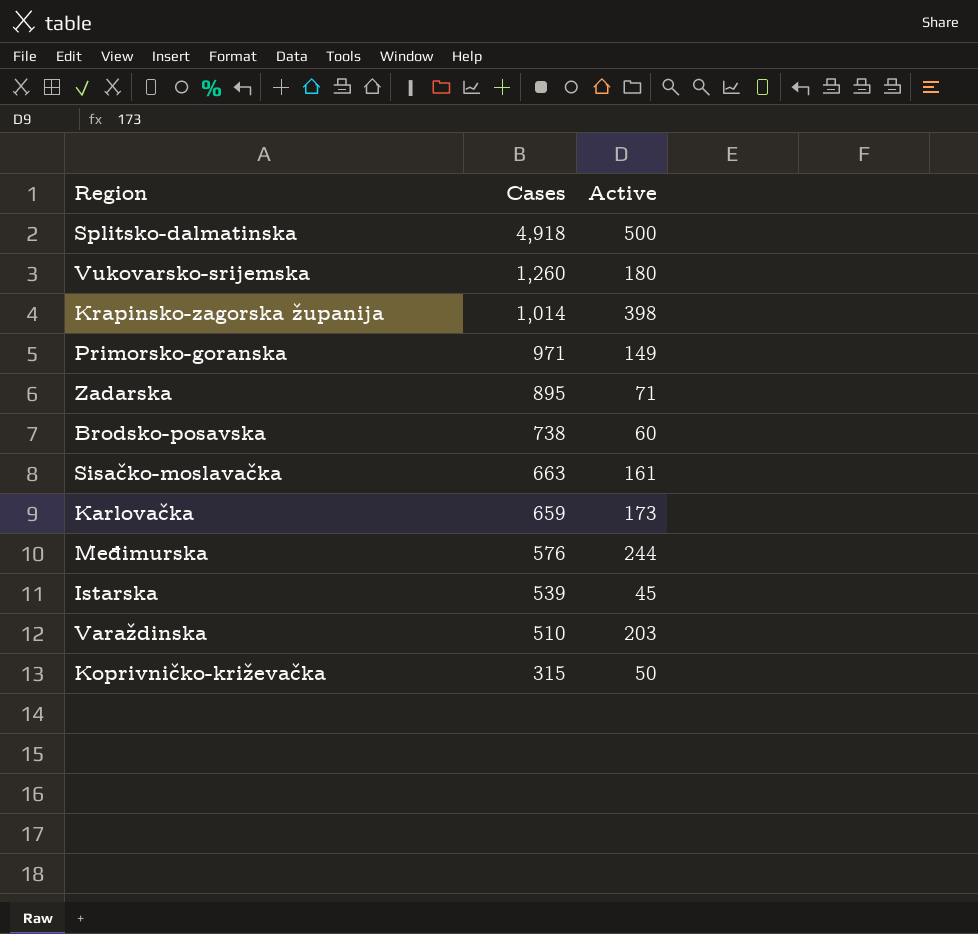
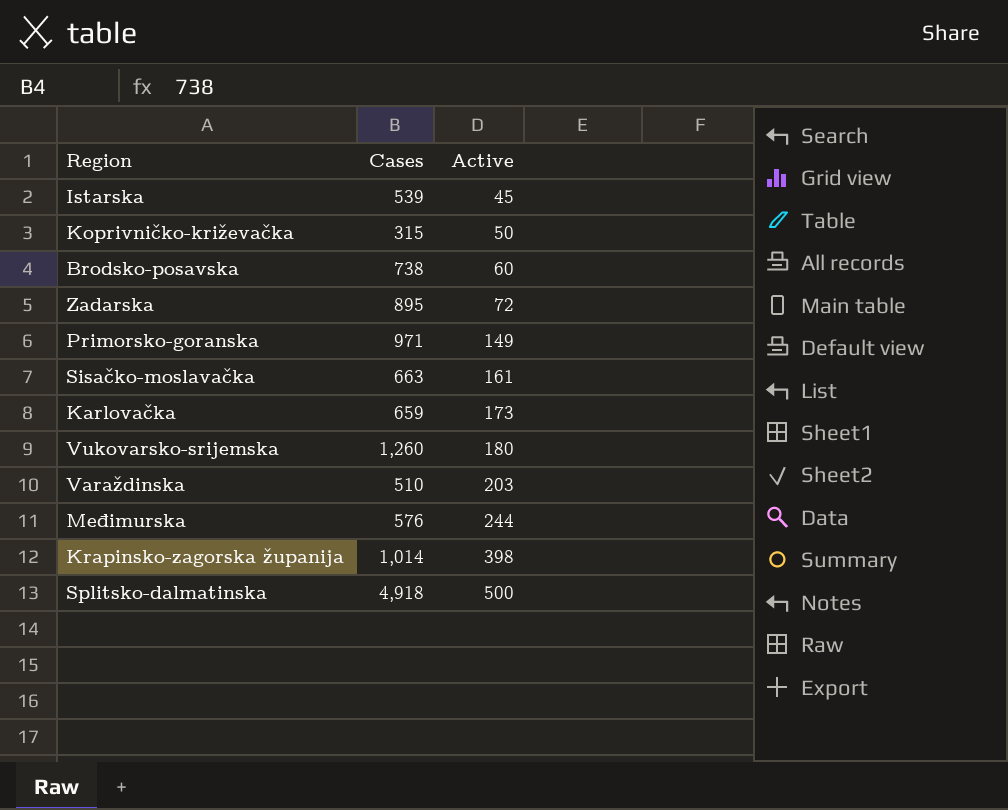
row order: Cases descending -> Active ascending
Zadarska | Active: 71 -> 72

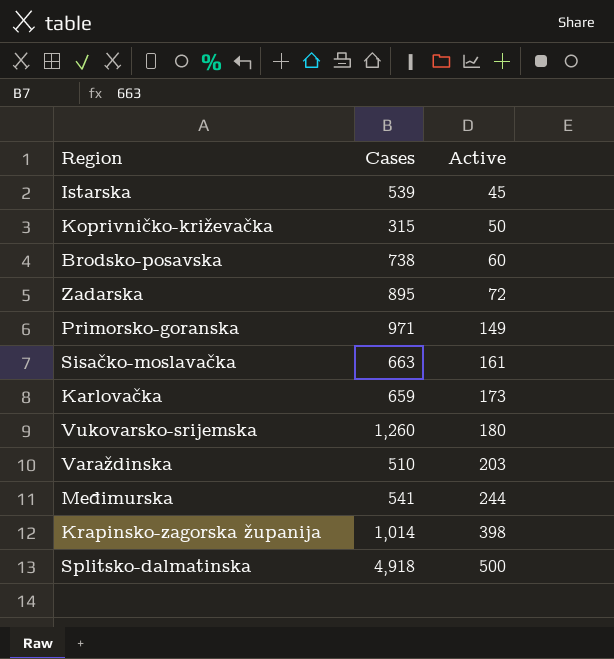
Međimurska | Cases: 576 -> 541

